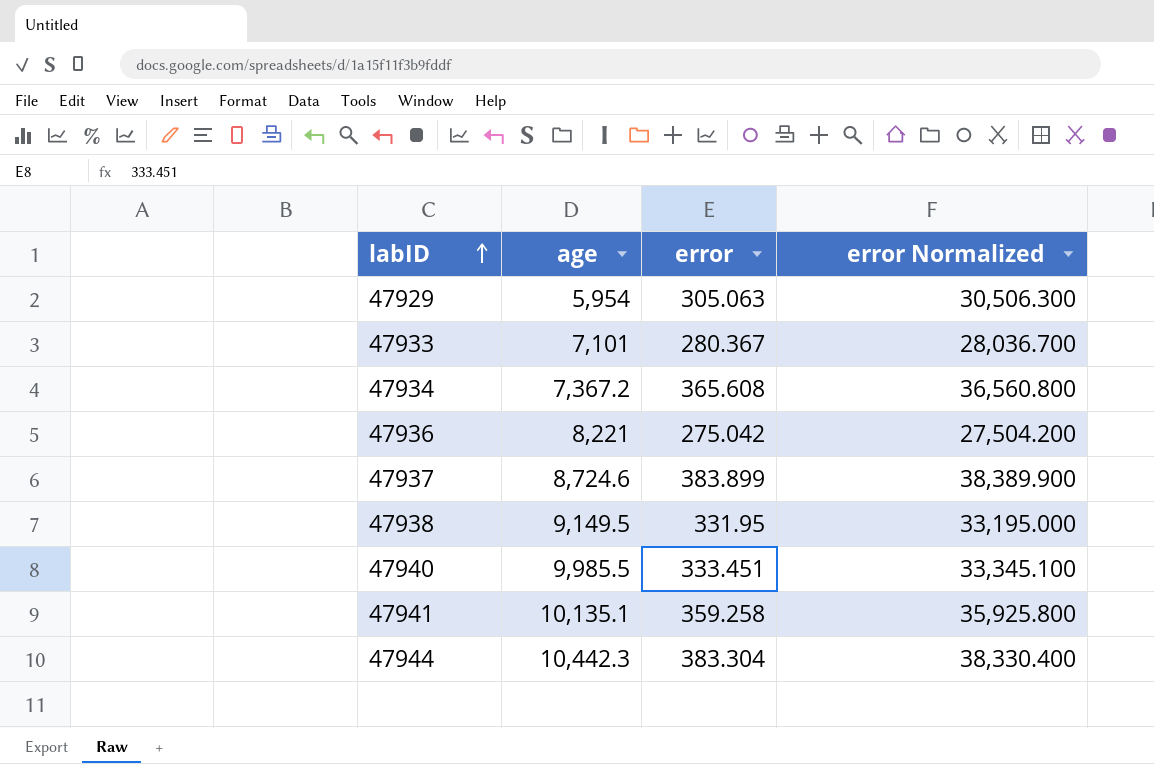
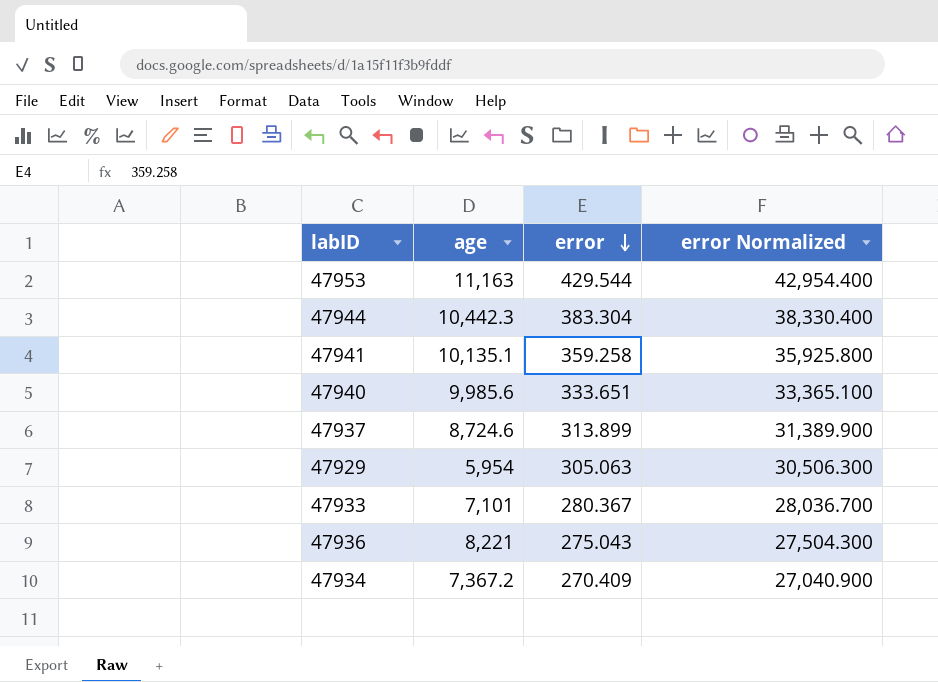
row order: labID ascending -> error descending
row 47938: 9,149.5 | 331.95 | 33,195.000 -> none
row 47953: none -> 11,163 | 429.544 | 42,954.400
47940 | age: 9,985.5 -> 9,985.6
47940 | error: 333.451 -> 333.651
47940 | error Normalized: 33,345.100 -> 33,365.100
47937 | error: 383.899 -> 313.899
47937 | error Normalized: 38,389.900 -> 31,389.900
47936 | error: 275.042 -> 275.043
47936 | error Normalized: 27,504.200 -> 27,504.300
47934 | error: 365.608 -> 270.409
47934 | error Normalized: 36,560.800 -> 27,040.900

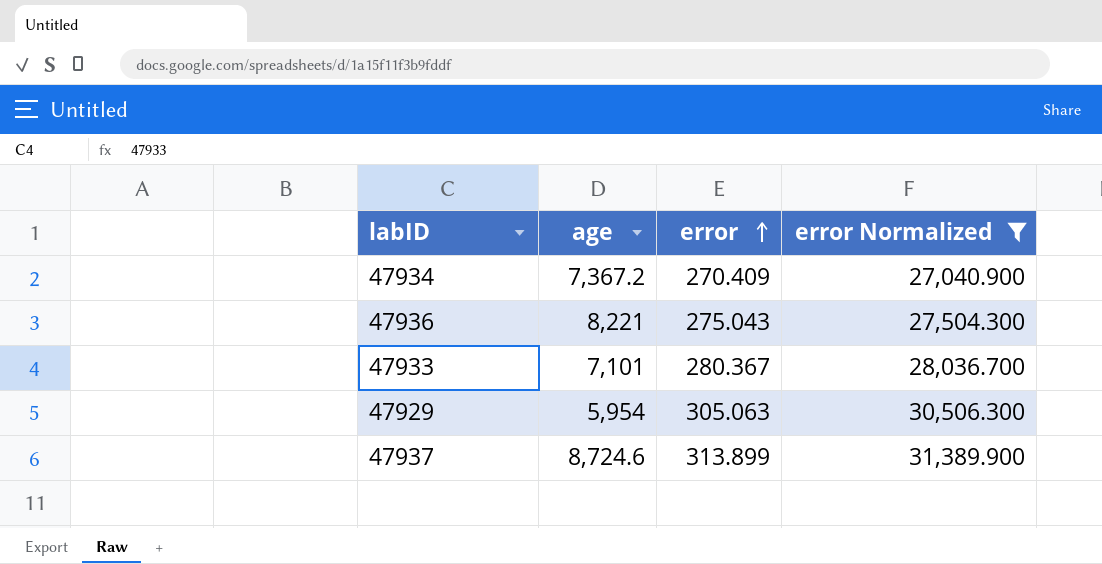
filter: none -> error Normalized <= 31,389.900
row order: error descending -> error ascending

